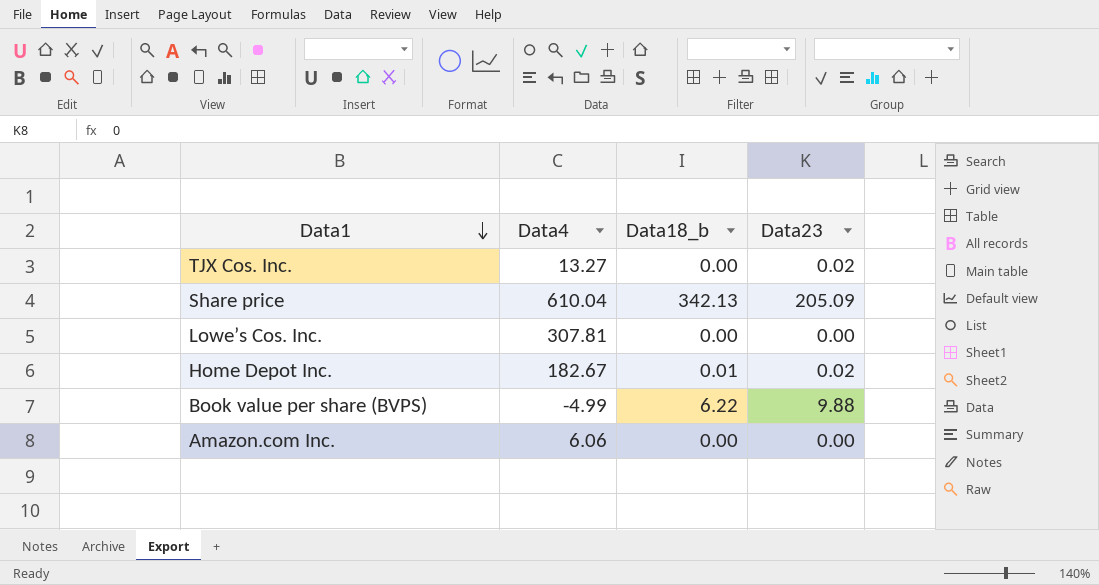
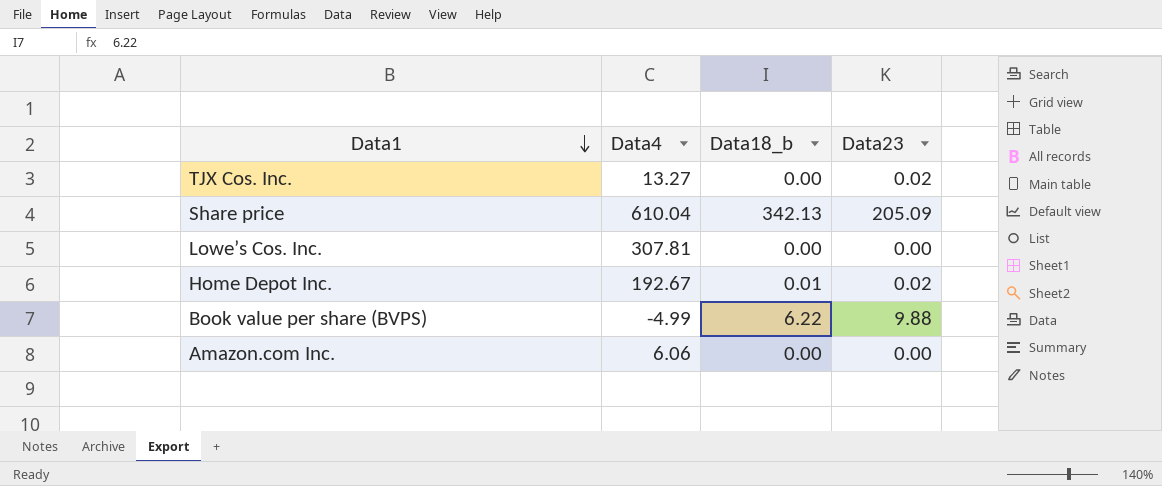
Home Depot Inc. | Data4: 182.67 -> 192.67

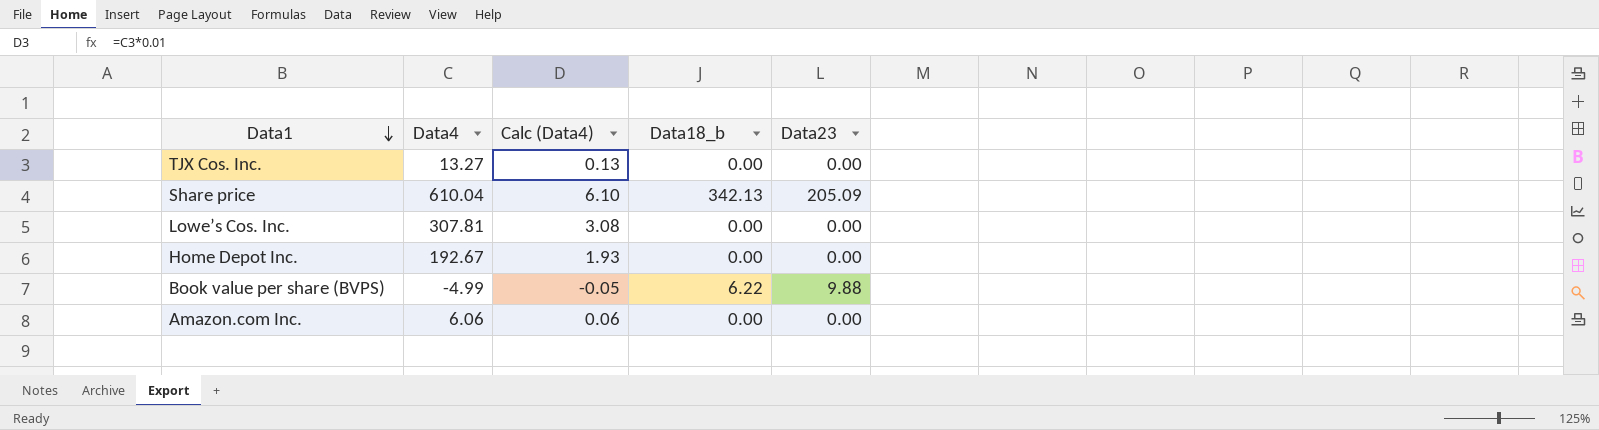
column Calc (Data4) | formula: none -> [Data4] * 0.01
TJX Cos. Inc. | Data23: 0.02 -> 0.00
Home Depot Inc. | Data18_b: 0.01 -> 0.00
Home Depot Inc. | Data23: 0.02 -> 0.00

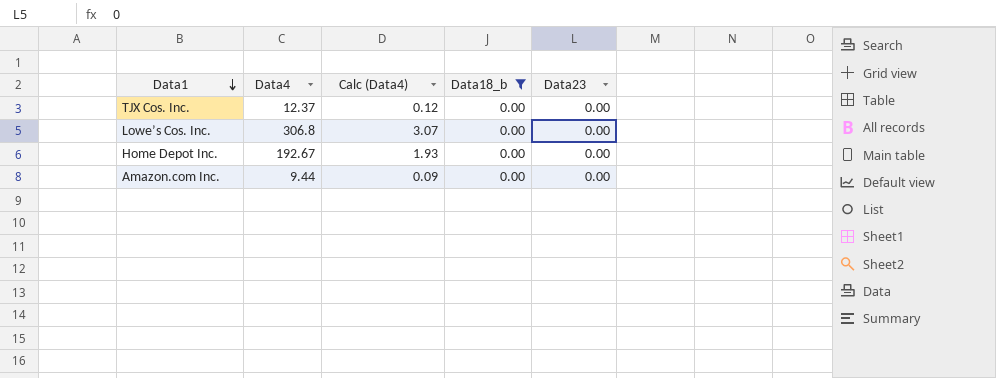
filter: none -> Data18_b = 0.00
TJX Cos. Inc. | Data4: 13.27 -> 12.37
TJX Cos. Inc. | Calc (Data4): 0.13 -> 0.12
Lowe’s Cos. Inc. | Data4: 307.81 -> 306.8
Lowe’s Cos. Inc. | Calc (Data4): 3.08 -> 3.07
Amazon.com Inc. | Data4: 6.06 -> 9.44
Amazon.com Inc. | Calc (Data4): 0.06 -> 0.09

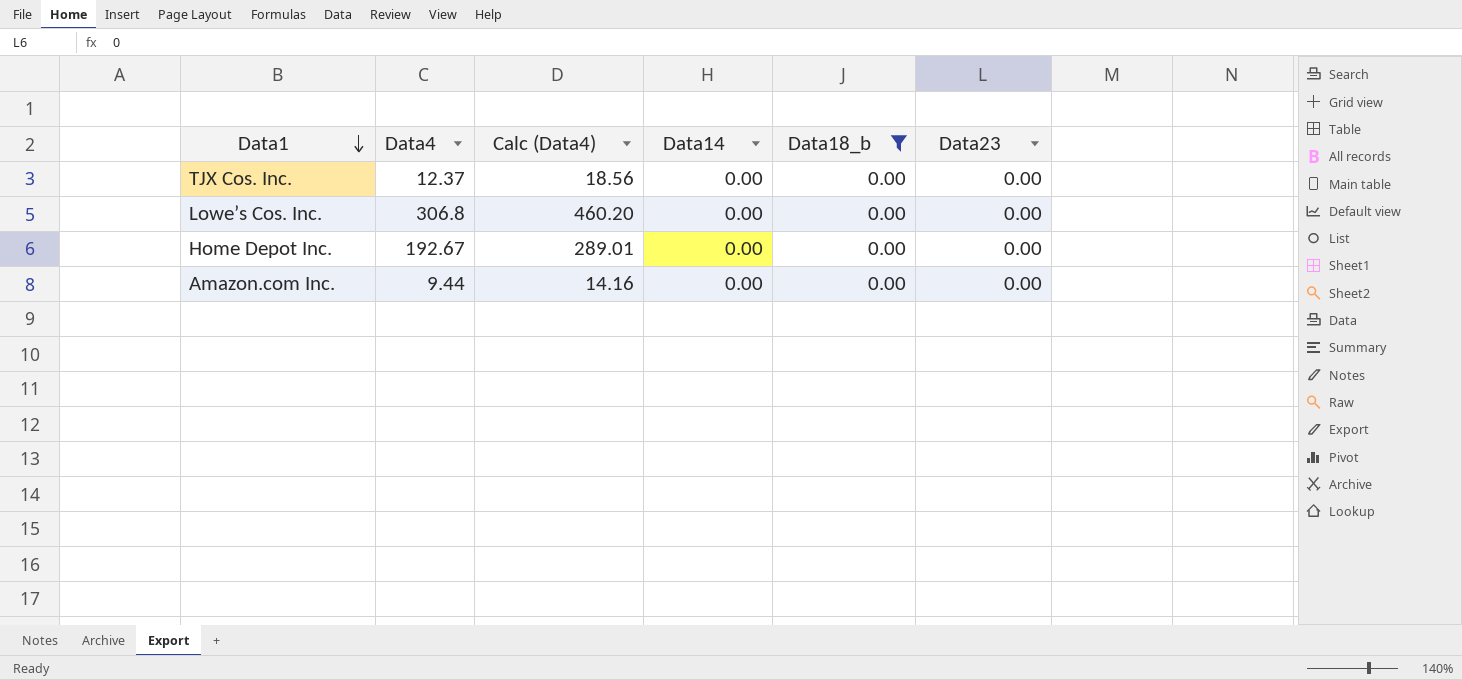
column Calc (Data4) | formula: [Data4] * 0.01 -> [Data4] * 1.5
column Data14 | position: none -> 4

